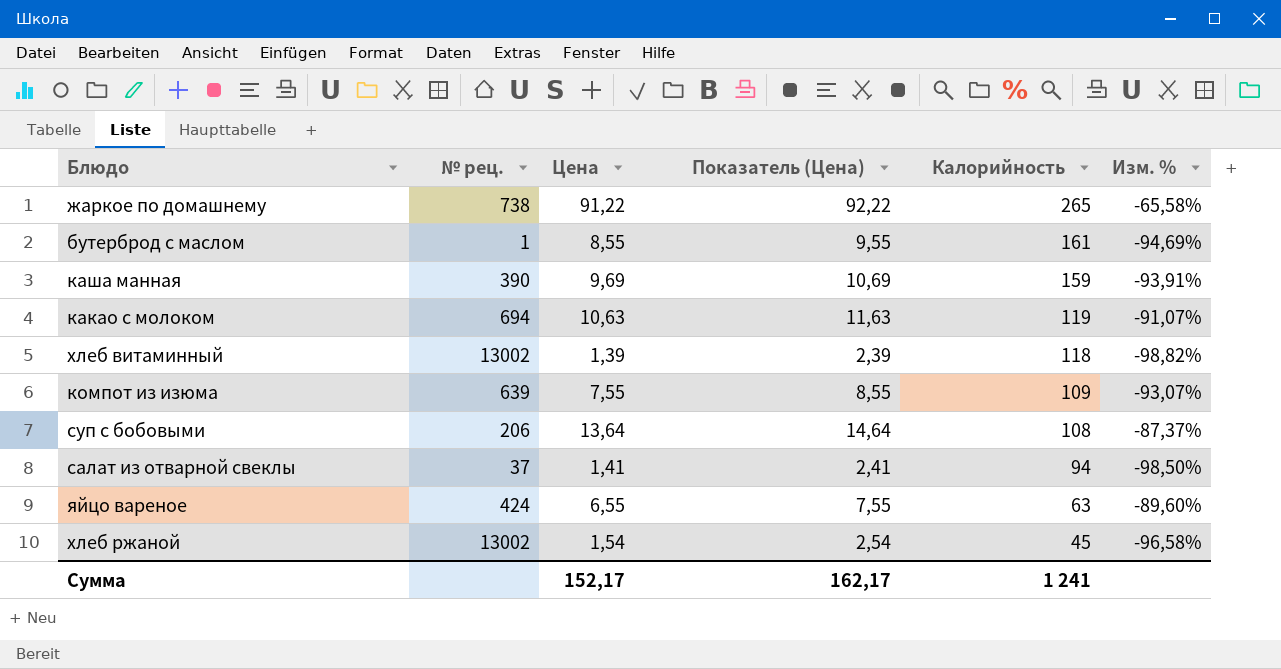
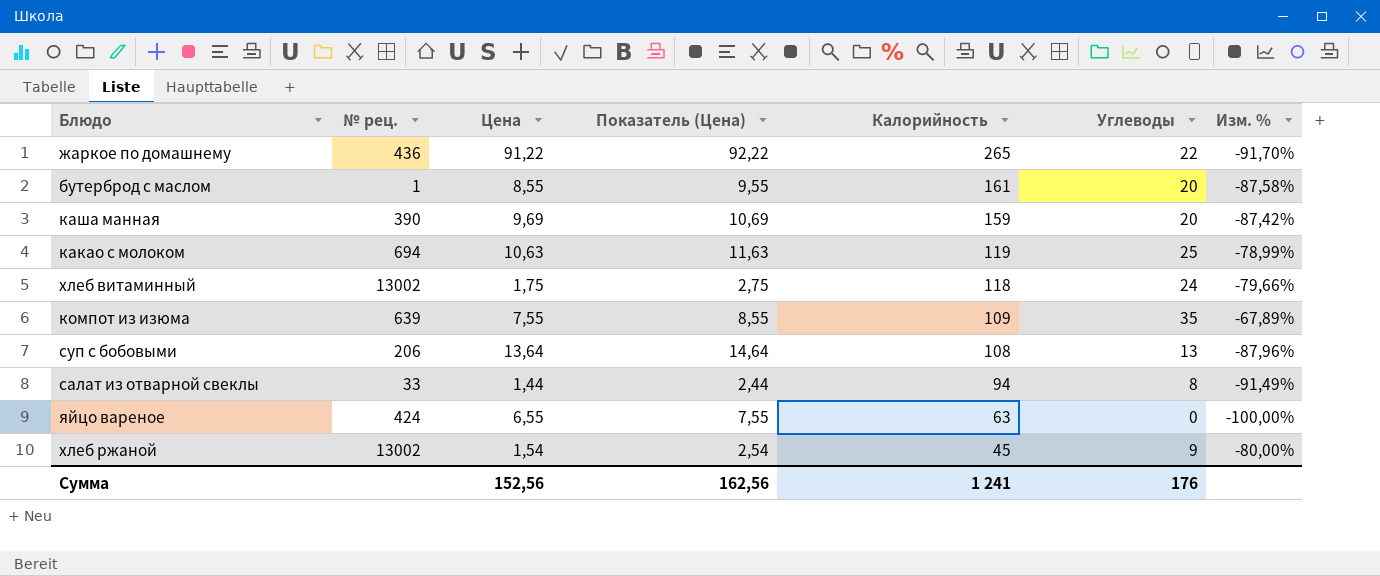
column Углеводы | position: none -> 6
column Изм. % | formula: ([Цена] - [Калорийность]) / [Калорийность] -> ([Углеводы] - [Калорийность]) / [Калорийность]
жаркое по домашнему | № рец.: 738 -> 436
хлеб витаминный | Цена: 1,39 -> 1,75
хлеб витаминный | Показатель (Цена): 2,39 -> 2,75
салат из отварной свеклы | № рец.: 37 -> 33
салат из отварной свеклы | Цена: 1,41 -> 1,44
салат из отварной свеклы | Показатель (Цена): 2,41 -> 2,44
Сумма | Цена: 152,17 -> 152,56
Сумма | Показатель (Цена): 162,17 -> 162,56

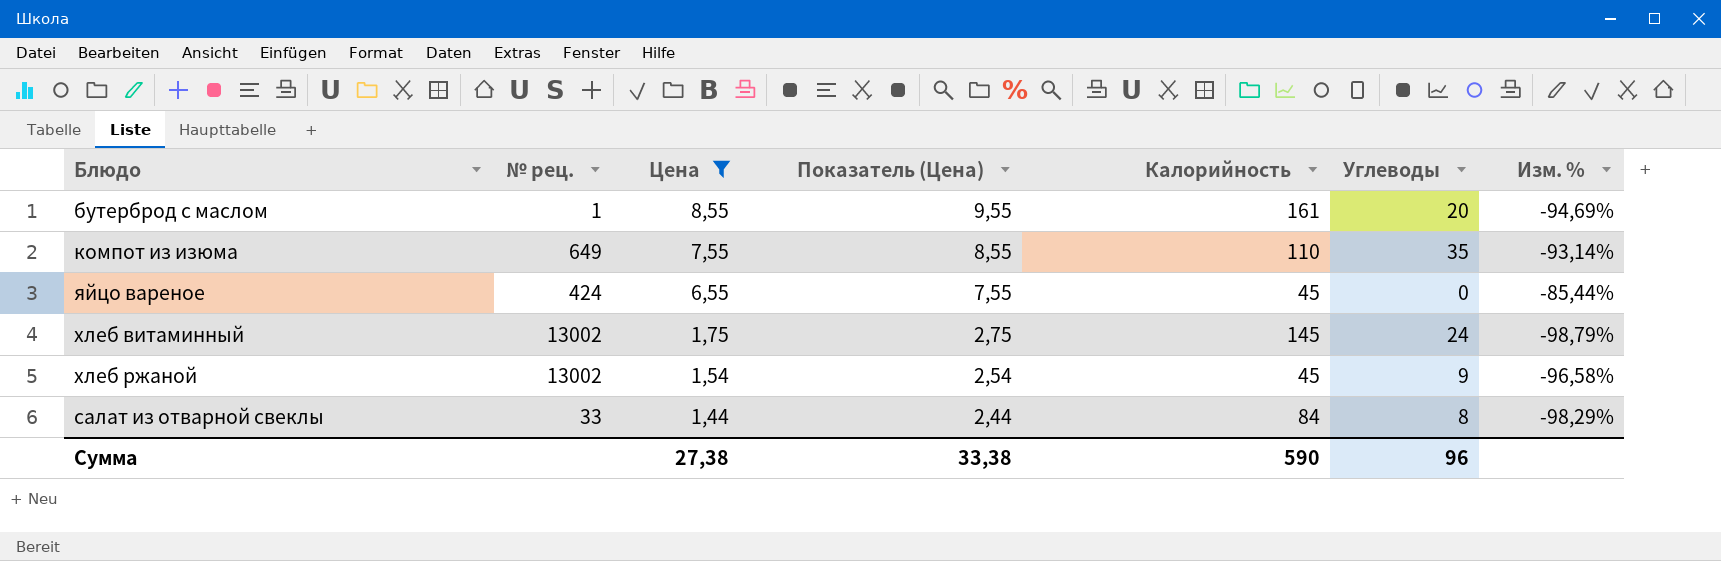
filter: none -> Цена <= 8,55
row order: Калорийность descending -> Цена descending
column Изм. % | formula: ([Углеводы] - [Калорийность]) / [Калорийность] -> ([Цена] - [Калорийность]) / [Калорийность]
компот из изюма | № рец.: 639 -> 649
компот из изюма | Калорийность: 109 -> 110
яйцо вареное | Калорийность: 63 -> 45
хлеб витаминный | Калорийность: 118 -> 145
салат из отварной свеклы | Калорийность: 94 -> 84
Сумма | Цена: 152,56 -> 27,38
Сумма | Показатель (Цена): 162,56 -> 33,38
Сумма | Калорийность: 1 241 -> 590
Сумма | Углеводы: 176 -> 96

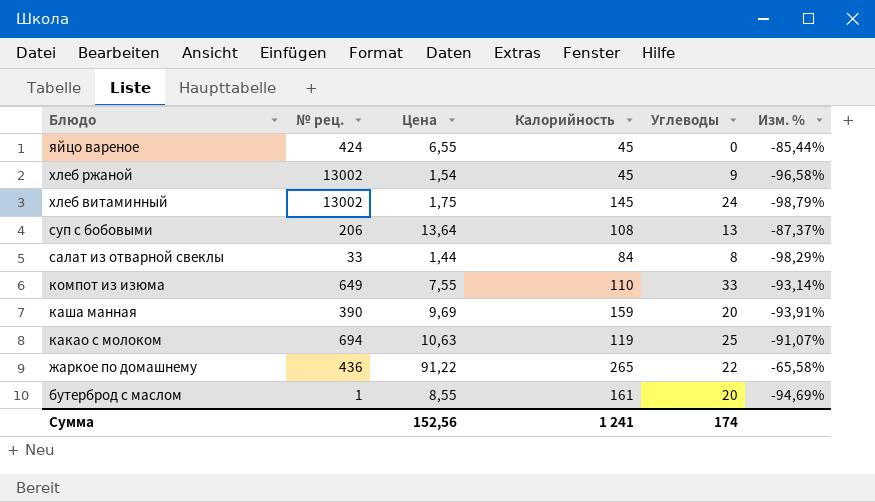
filter: Цена <= 8,55 -> none
row order: Цена descending -> Блюдо descending
column Показатель (Цена) | formula: [Цена] + 1 -> none
компот из изюма | Углеводы: 35 -> 33
Сумма | Цена: 27,38 -> 152,56
Сумма | Калорийность: 590 -> 1 241
Сумма | Углеводы: 96 -> 174

